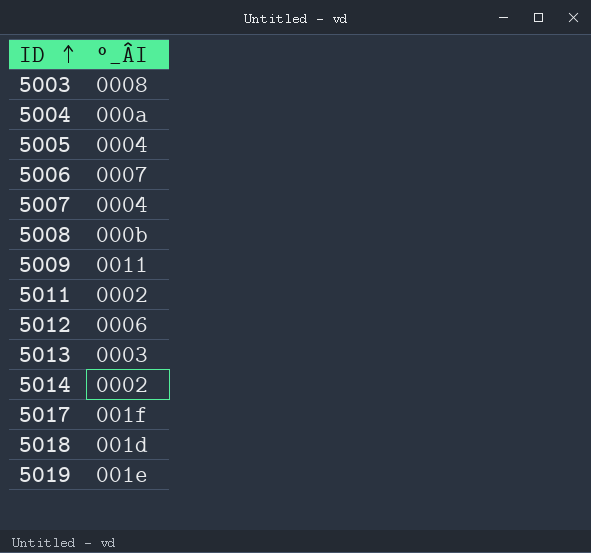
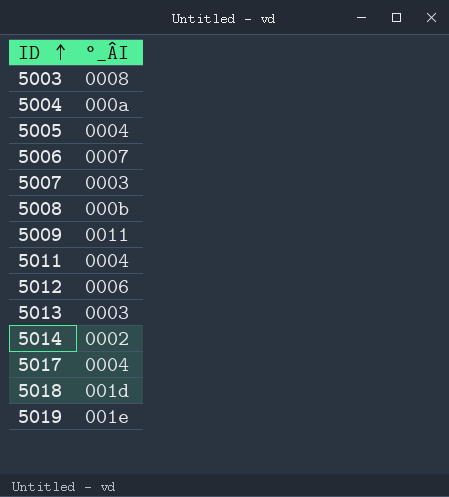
5007 | °_ÂI: 0004 -> 0003
5011 | °_ÂI: 0002 -> 0004
5017 | °_ÂI: 001f -> 0004

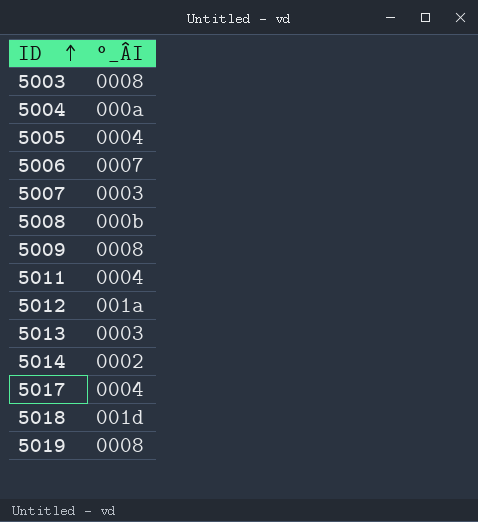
5009 | °_ÂI: 0011 -> 0008
5012 | °_ÂI: 0006 -> 001a
5019 | °_ÂI: 001e -> 0008

